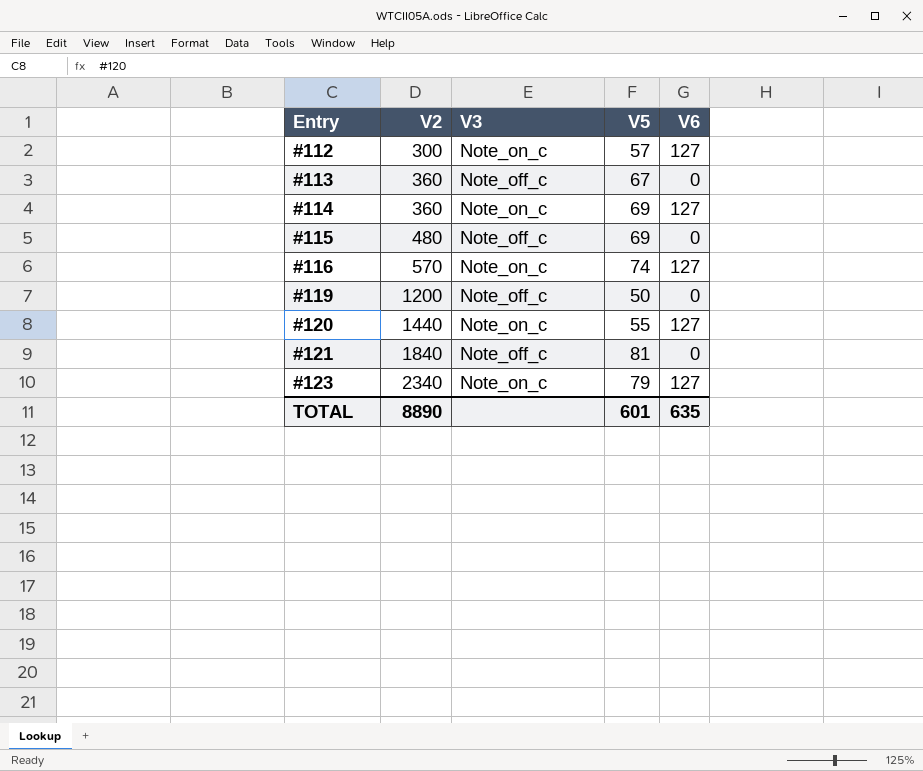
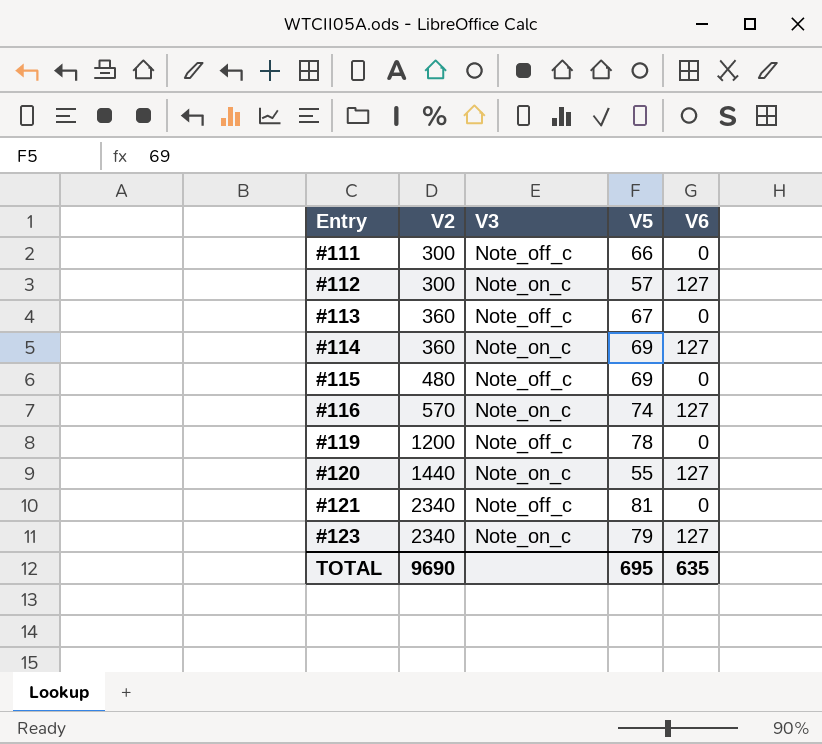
row #111: none -> 300 | Note_off_c | 66 | 0
#119 | V5: 50 -> 78
#121 | V2: 1840 -> 2340
TOTAL | V2: 8890 -> 9690
TOTAL | V5: 601 -> 695

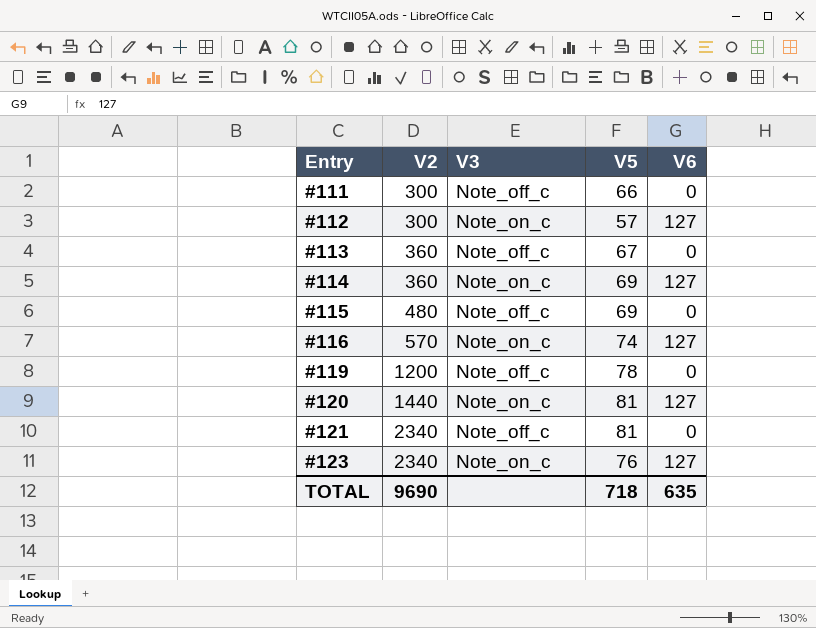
#120 | V5: 55 -> 81
#123 | V5: 79 -> 76
TOTAL | V5: 695 -> 718

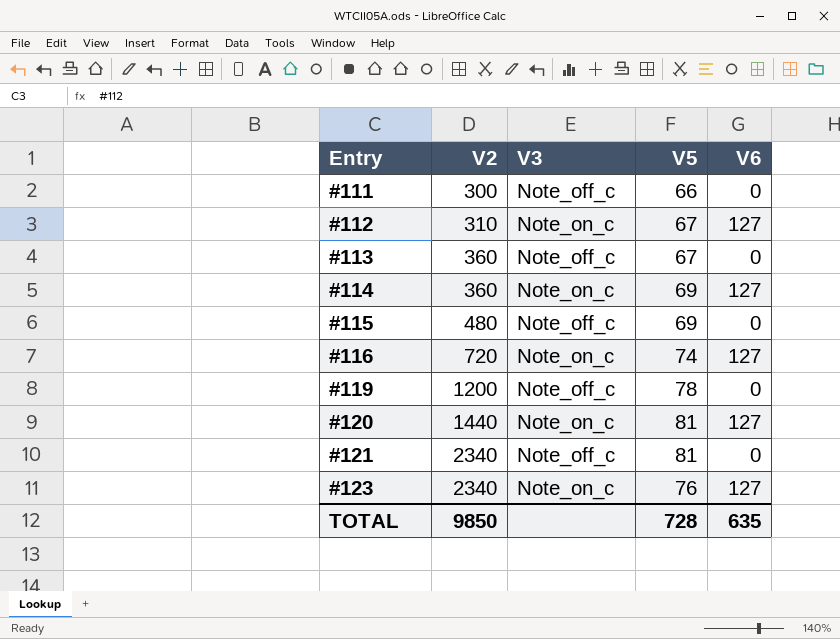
#112 | V2: 300 -> 310
#112 | V5: 57 -> 67
#116 | V2: 570 -> 720
TOTAL | V2: 9690 -> 9850
TOTAL | V5: 718 -> 728

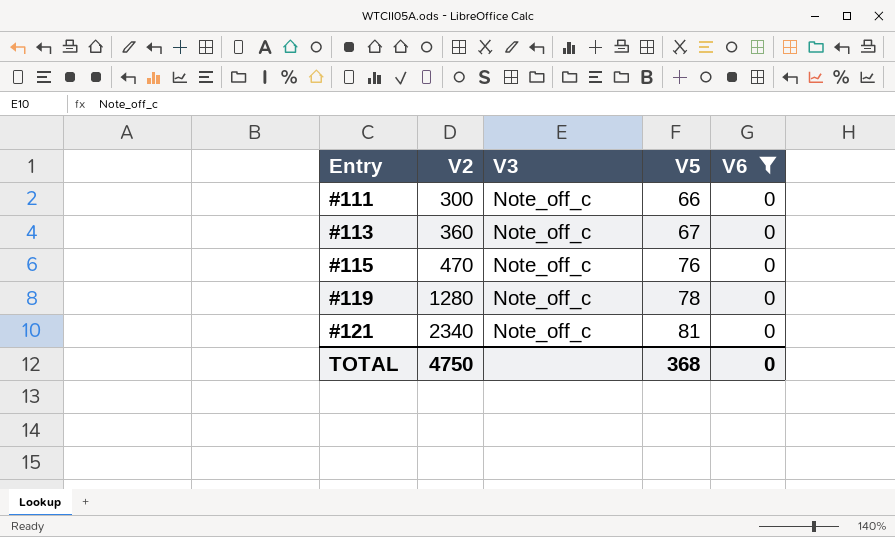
filter: none -> V6 = 0
#115 | V2: 480 -> 470
#115 | V5: 69 -> 76
#119 | V2: 1200 -> 1280
TOTAL | V2: 9850 -> 4750
TOTAL | V5: 728 -> 368
TOTAL | V6: 635 -> 0

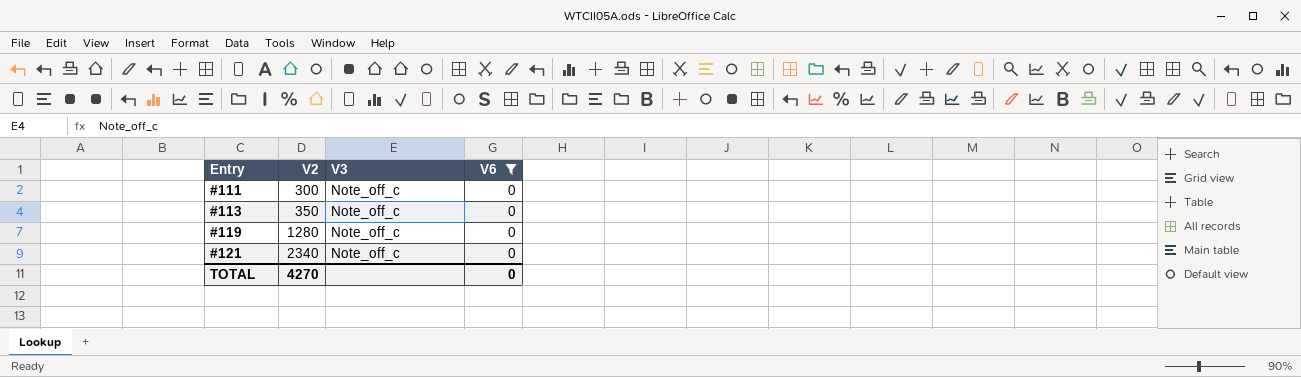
column V5 | position: 4 -> none
row #115: 470 | Note_off_c | 76 | 0 -> none
#113 | V2: 360 -> 350
TOTAL | V2: 4750 -> 4270

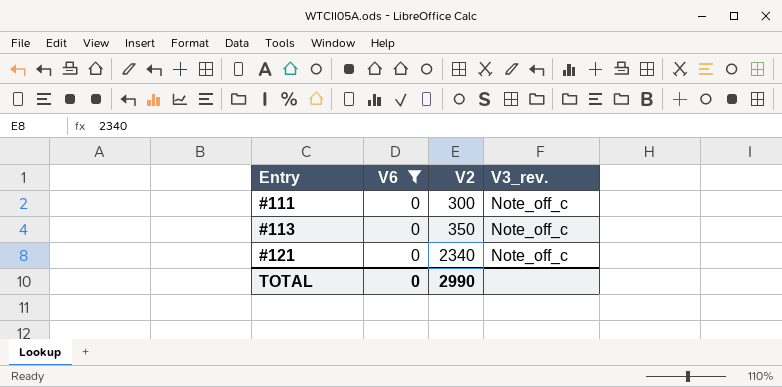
column V6 | position: 4 -> 2
column name: V3 -> V3_rev.
row #119: 1280 | Note_off_c | 0 -> none
TOTAL | V2: 4270 -> 2990

